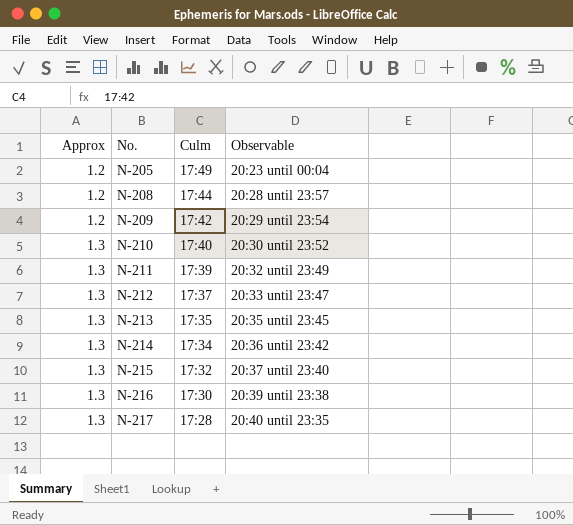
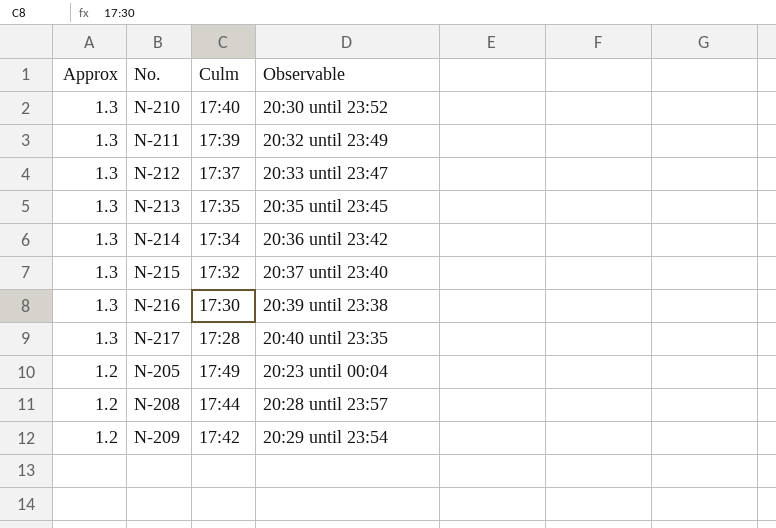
row order: Approx ascending -> Approx descending

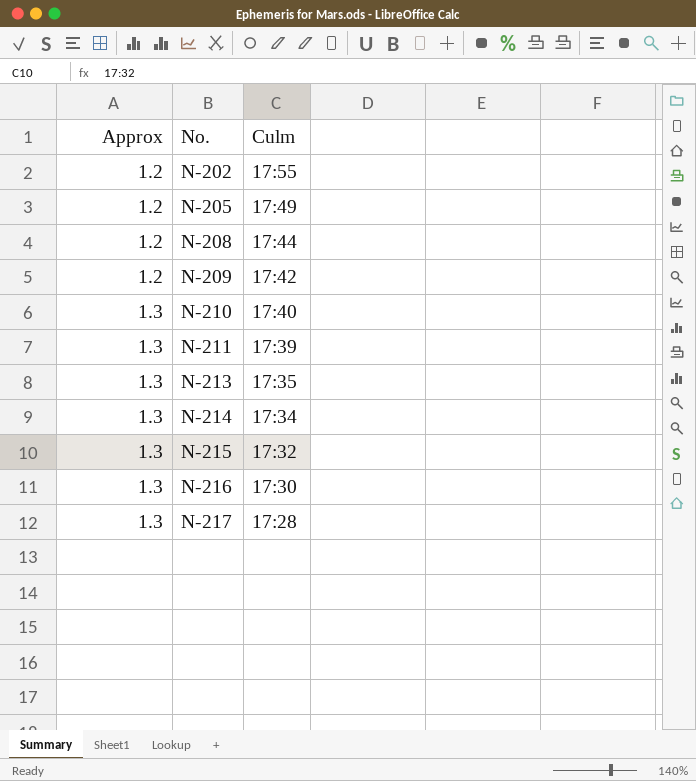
row order: Approx descending -> Approx ascending
column Observable | position: 4 -> none
row N-212: 1.3 | 17:37 | 20:33 until 23:47 -> none
row N-202: none -> 1.2 | 17:55

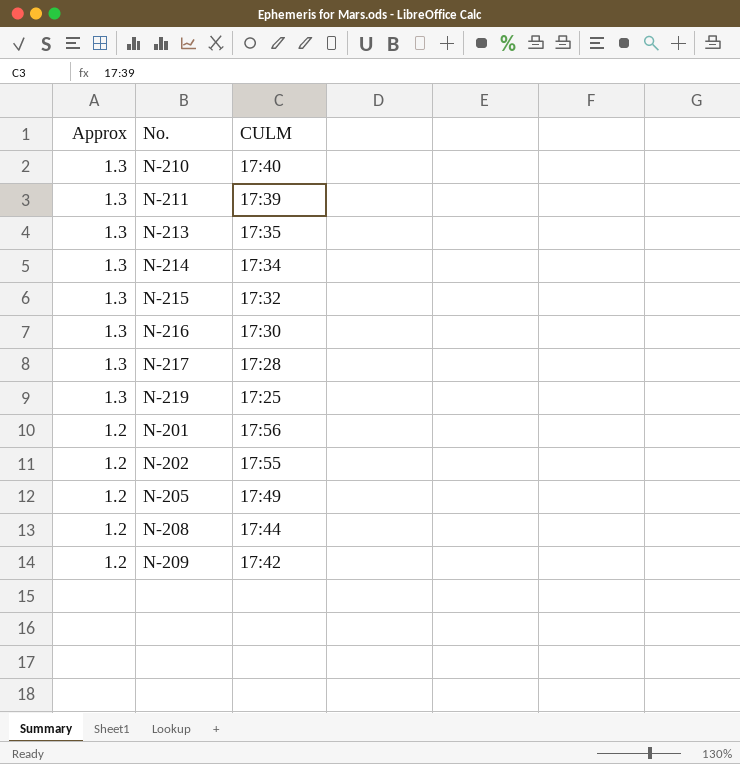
row order: Approx ascending -> Approx descending
column name: Culm -> CULM
row N-219: none -> 1.3 | 17:25
row N-201: none -> 1.2 | 17:56

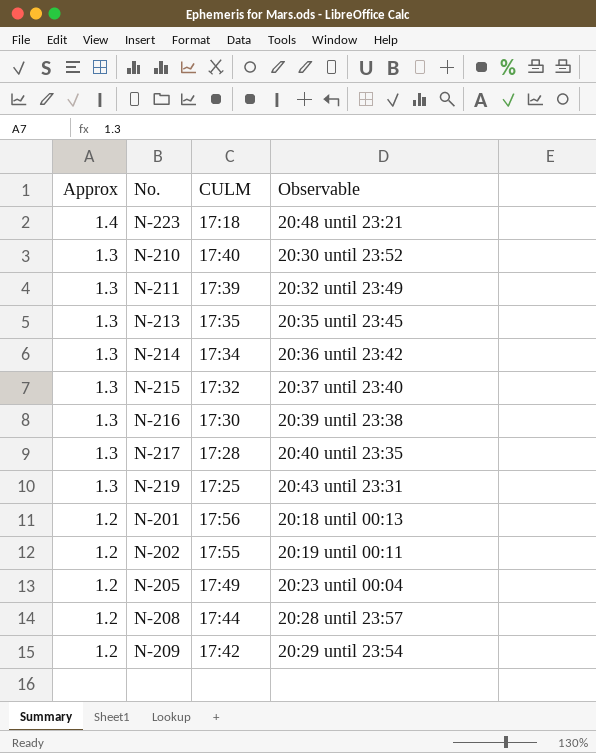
column Observable | position: none -> 4
row N-223: none -> 1.4 | 17:18 | 20:48 until 23:21

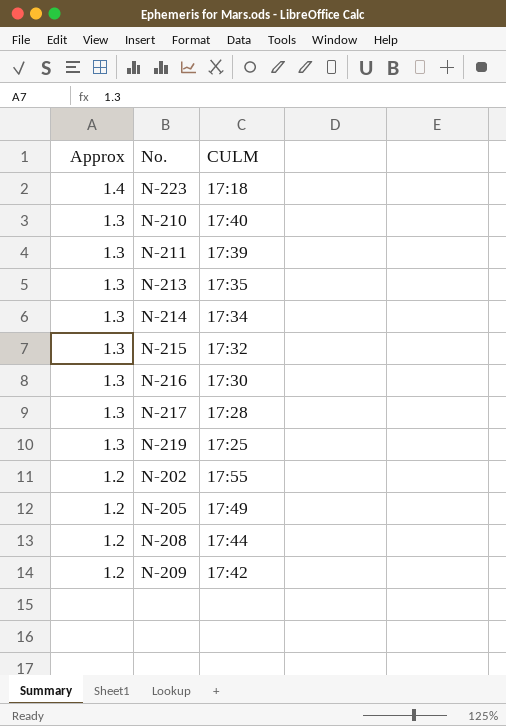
column Observable | position: 4 -> none
row N-201: 1.2 | 17:56 | 20:18 until 00:13 -> none

